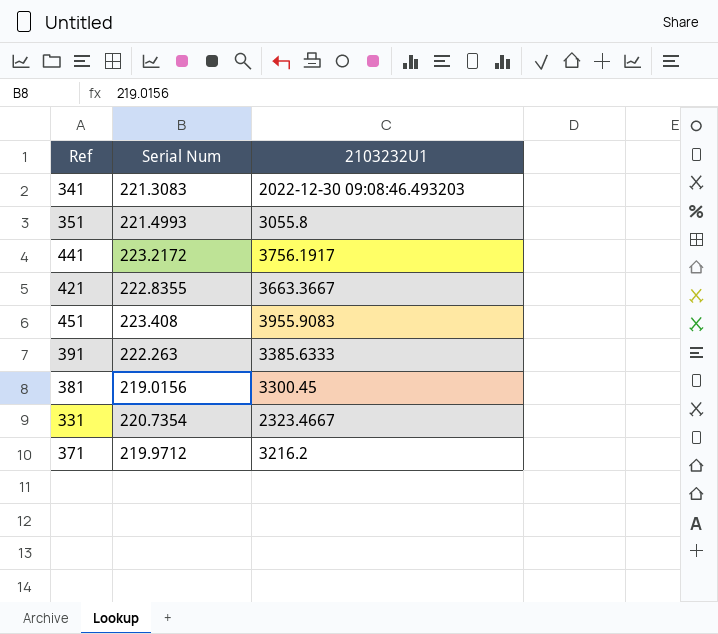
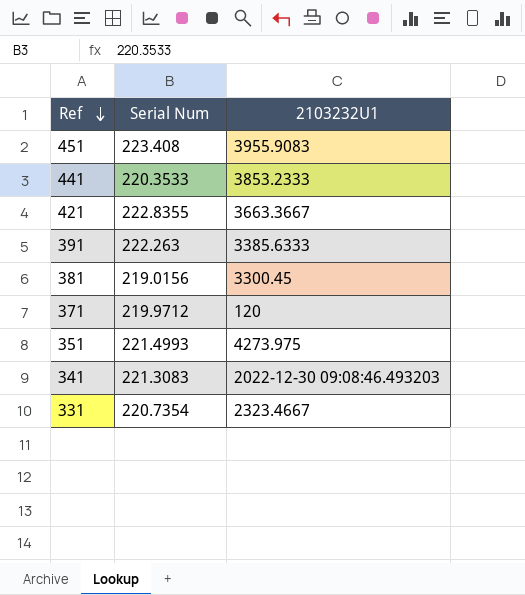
row order: none -> Ref descending
441 | Serial Num: 223.2172 -> 220.3533
441 | 2103232U1: 3756.1917 -> 3853.2333
371 | 2103232U1: 3216.2 -> 120
351 | 2103232U1: 3055.8 -> 4273.975

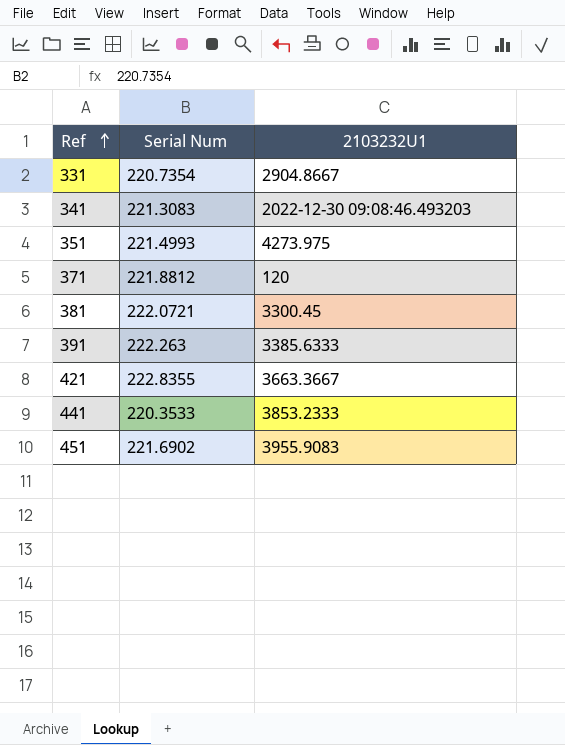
row order: Ref descending -> Ref ascending
331 | 2103232U1: 2323.4667 -> 2904.8667
371 | Serial Num: 219.9712 -> 221.8812
381 | Serial Num: 219.0156 -> 222.0721
451 | Serial Num: 223.408 -> 221.6902

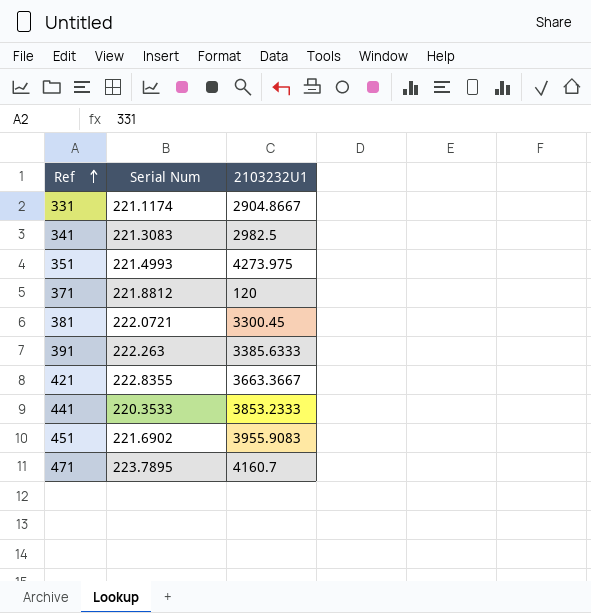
331 | Serial Num: 220.7354 -> 221.1174
341 | 2103232U1: 2022-12-30 09:08:46.493203 -> 2982.5
row 471: none -> 223.7895 | 4160.7

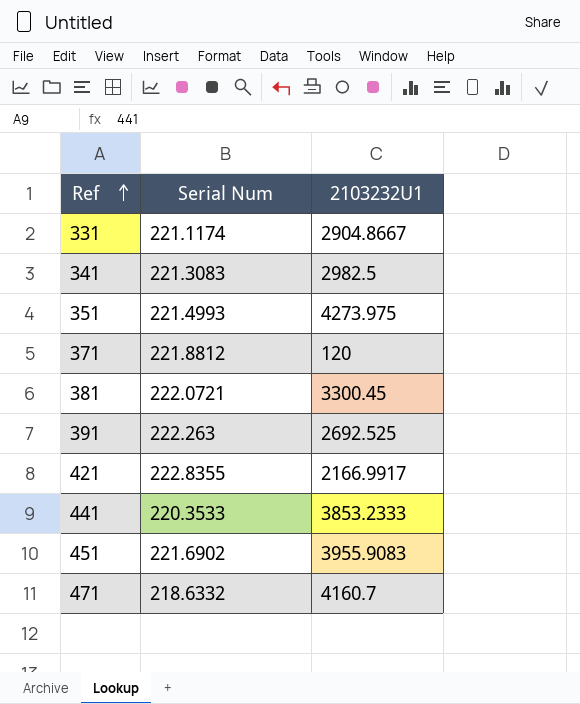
391 | 2103232U1: 3385.6333 -> 2692.525
421 | 2103232U1: 3663.3667 -> 2166.9917
471 | Serial Num: 223.7895 -> 218.6332

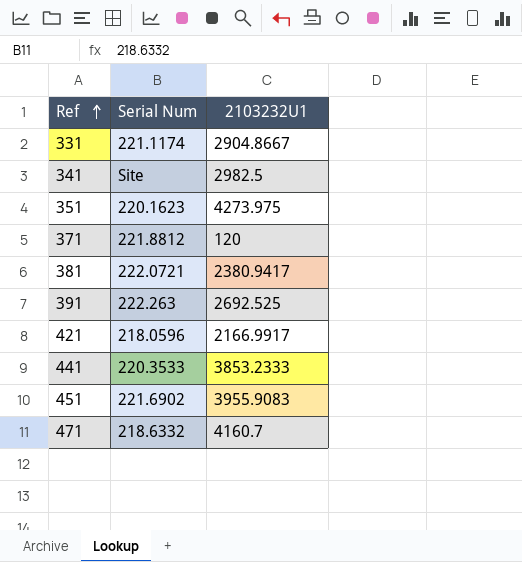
341 | Serial Num: 221.3083 -> Site
351 | Serial Num: 221.4993 -> 220.1623
381 | 2103232U1: 3300.45 -> 2380.9417
421 | Serial Num: 222.8355 -> 218.0596

